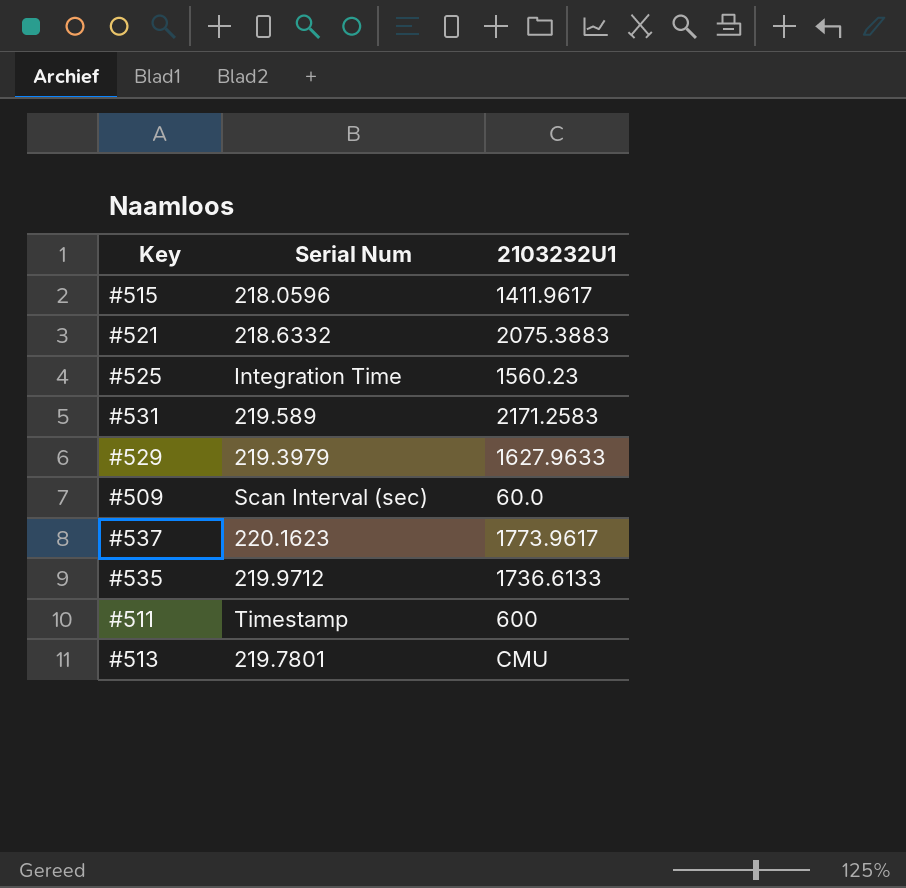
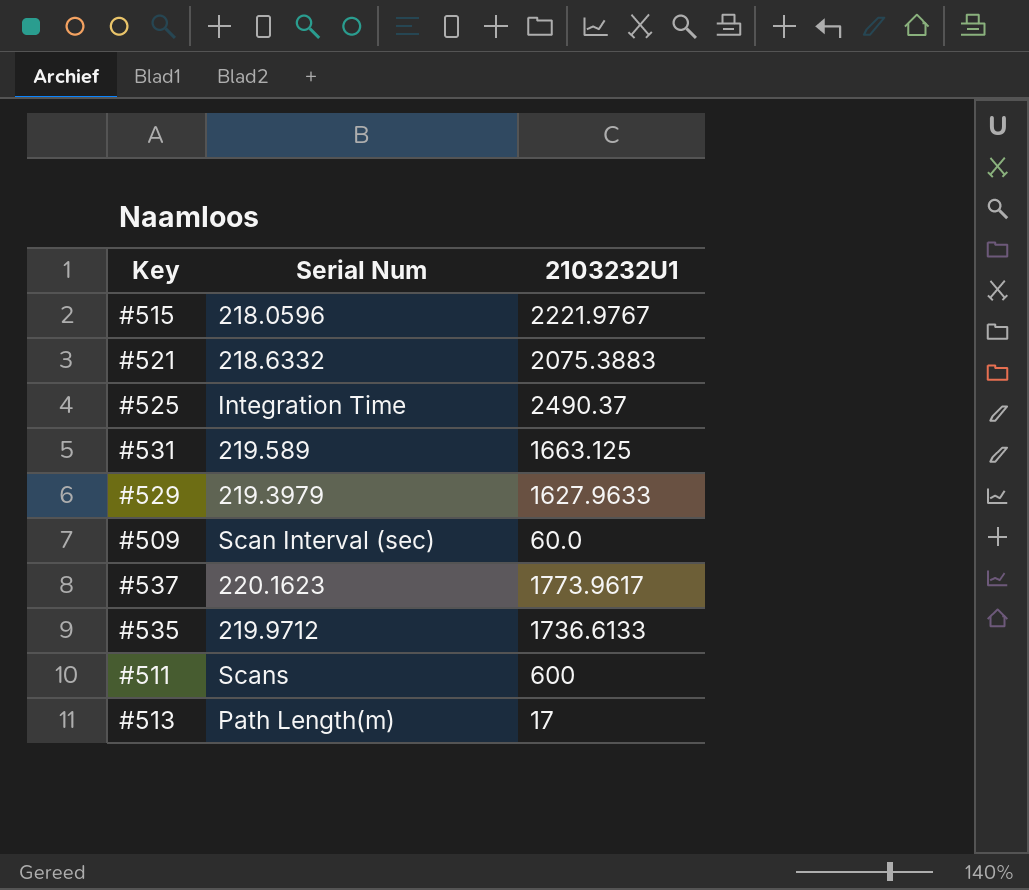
#515 | 2103232U1: 1411.9617 -> 2221.9767
#525 | 2103232U1: 1560.23 -> 2490.37
#531 | 2103232U1: 2171.2583 -> 1663.125
#511 | Serial Num: Timestamp -> Scans
#513 | Serial Num: 219.7801 -> Path Length(m)
#513 | 2103232U1: CMU -> 17

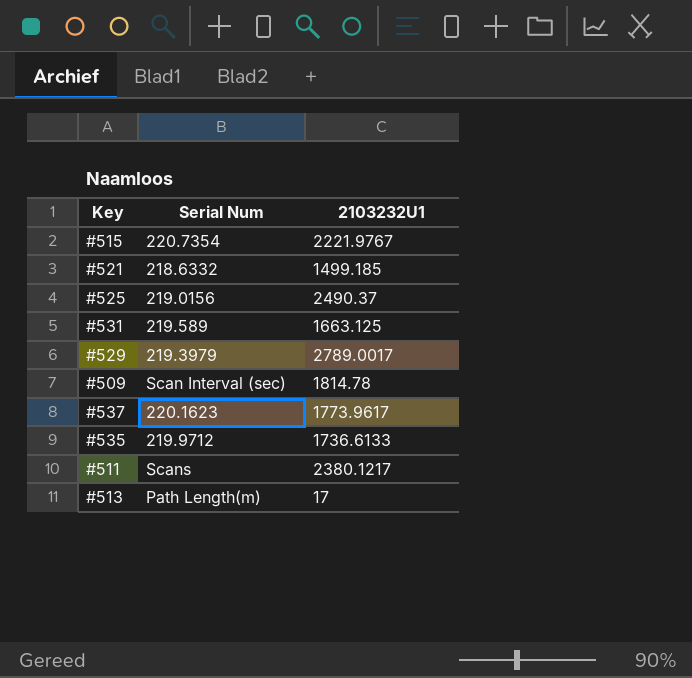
#515 | Serial Num: 218.0596 -> 220.7354
#521 | 2103232U1: 2075.3883 -> 1499.185
#525 | Serial Num: Integration Time -> 219.0156
#529 | 2103232U1: 1627.9633 -> 2789.0017
#509 | 2103232U1: 60.0 -> 1814.78
#511 | 2103232U1: 600 -> 2380.1217

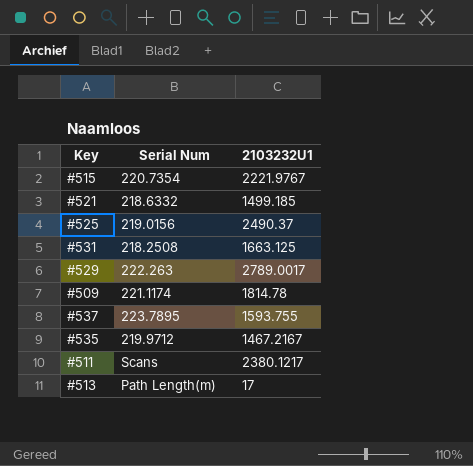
#531 | Serial Num: 219.589 -> 218.2508
#529 | Serial Num: 219.3979 -> 222.263
#509 | Serial Num: Scan Interval (sec) -> 221.1174
#537 | Serial Num: 220.1623 -> 223.7895
#537 | 2103232U1: 1773.9617 -> 1593.755
#535 | 2103232U1: 1736.6133 -> 1467.2167

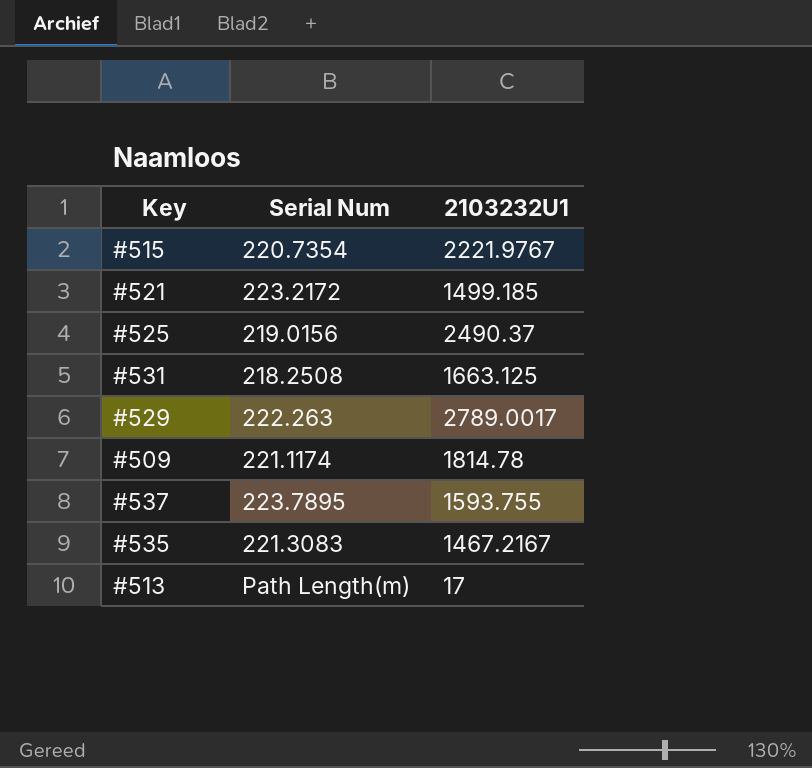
row #511: Scans | 2380.1217 -> none
#521 | Serial Num: 218.6332 -> 223.2172
#535 | Serial Num: 219.9712 -> 221.3083

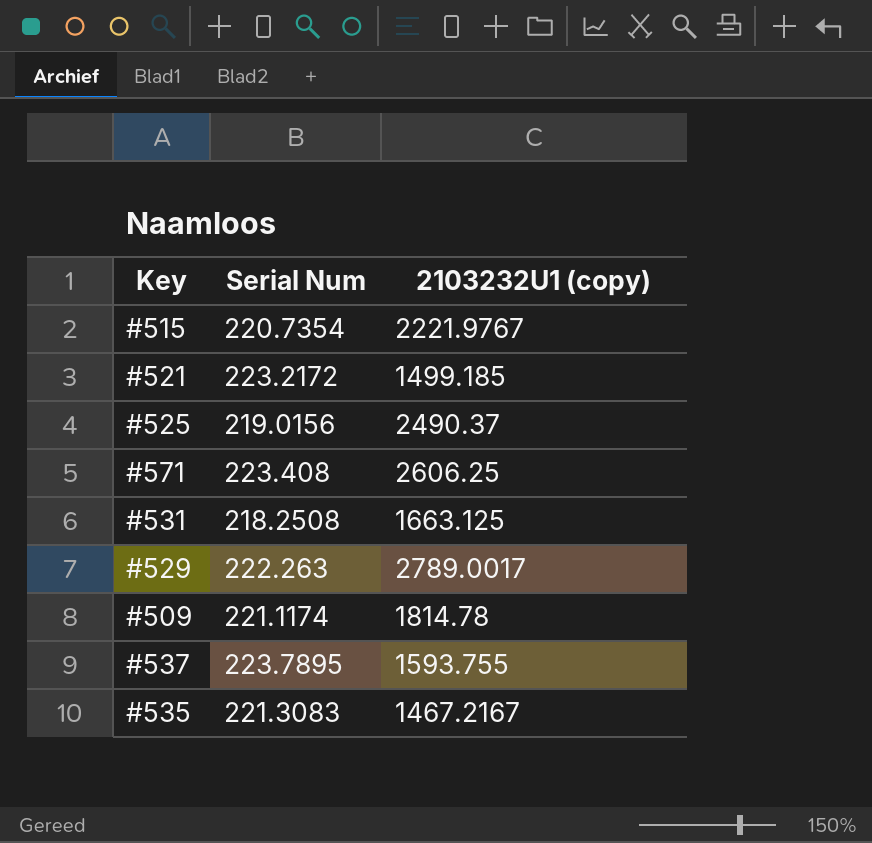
column name: 2103232U1 -> 2103232U1 (copy)
row #513: Path Length(m) | 17 -> none
row #571: none -> 223.408 | 2606.25

